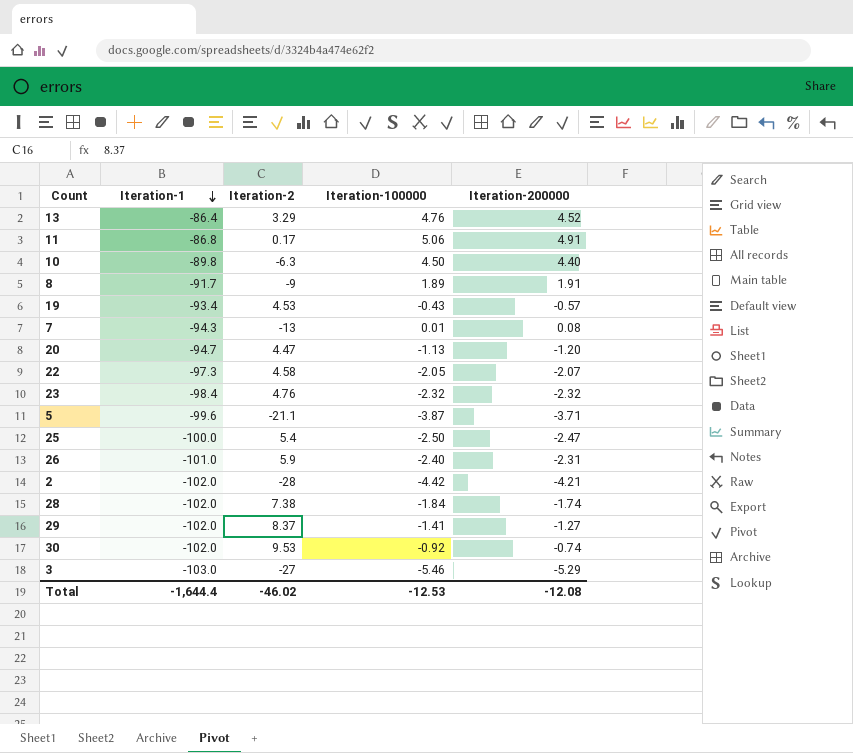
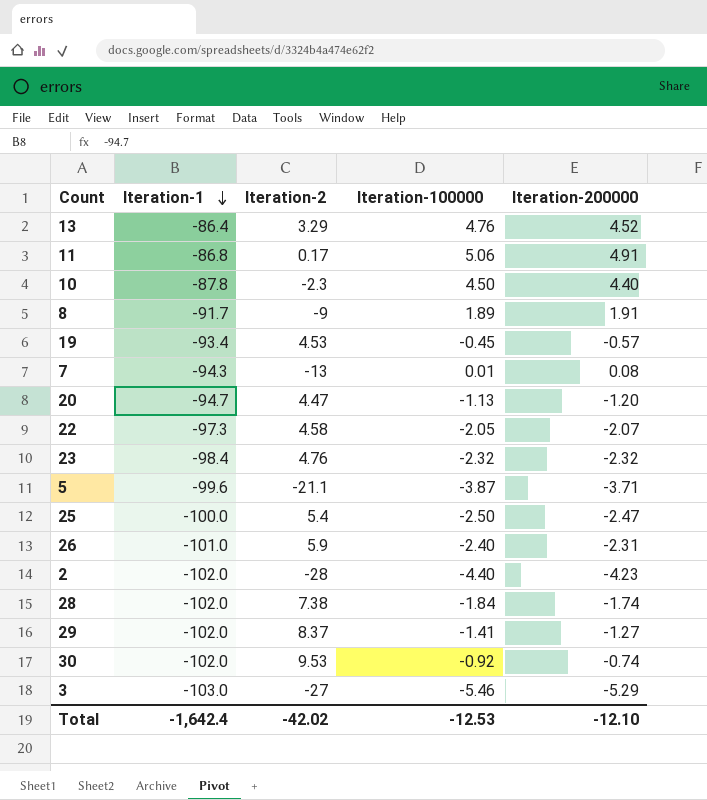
10 | Iteration-1: -89.8 -> -87.8
10 | Iteration-2: -6.3 -> -2.3
19 | Iteration-100000: -0.43 -> -0.45
2 | Iteration-100000: -4.42 -> -4.40
2 | Iteration-200000: -4.21 -> -4.23
Total | Iteration-1: -1,644.4 -> -1,642.4
Total | Iteration-2: -46.02 -> -42.02
Total | Iteration-200000: -12.08 -> -12.10

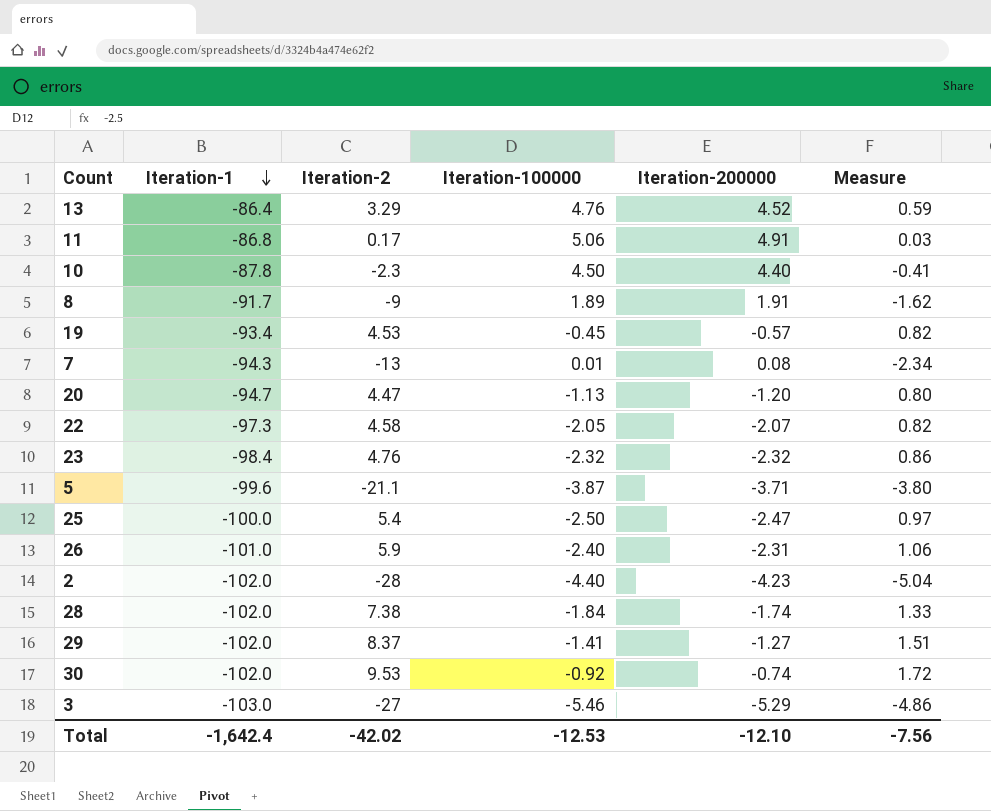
column Measure | formula: none -> [Iteration-2] * 0.18

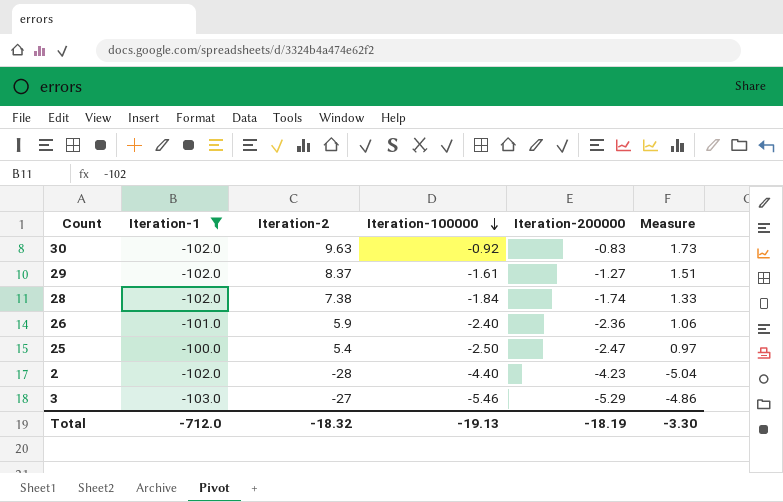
filter: none -> Iteration-1 <= -100.0
row order: Iteration-1 descending -> Iteration-100000 descending
30 | Iteration-2: 9.53 -> 9.63
30 | Iteration-200000: -0.74 -> -0.83
30 | Measure: 1.72 -> 1.73
29 | Iteration-100000: -1.41 -> -1.61
26 | Iteration-200000: -2.31 -> -2.36
Total | Iteration-1: -1,642.4 -> -712.0
Total | Iteration-2: -42.02 -> -18.32
Total | Iteration-100000: -12.53 -> -19.13
Total | Iteration-200000: -12.10 -> -18.19
Total | Measure: -7.56 -> -3.30

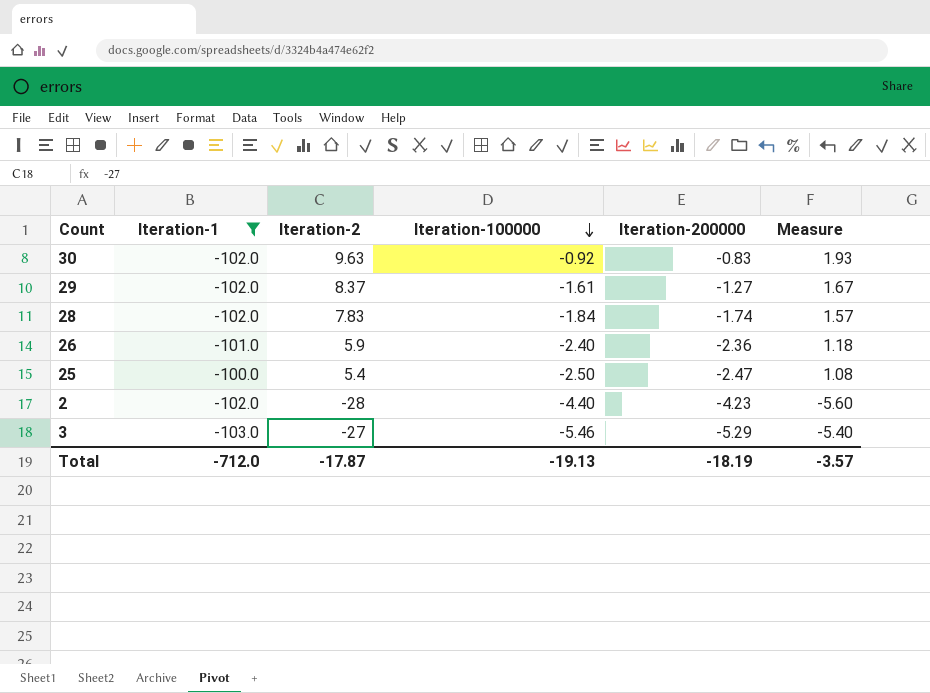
column Measure | formula: [Iteration-2] * 0.18 -> [Iteration-2] * 0.2
28 | Iteration-2: 7.38 -> 7.83
Total | Iteration-2: -18.32 -> -17.87
Total | Measure: -3.30 -> -3.57

